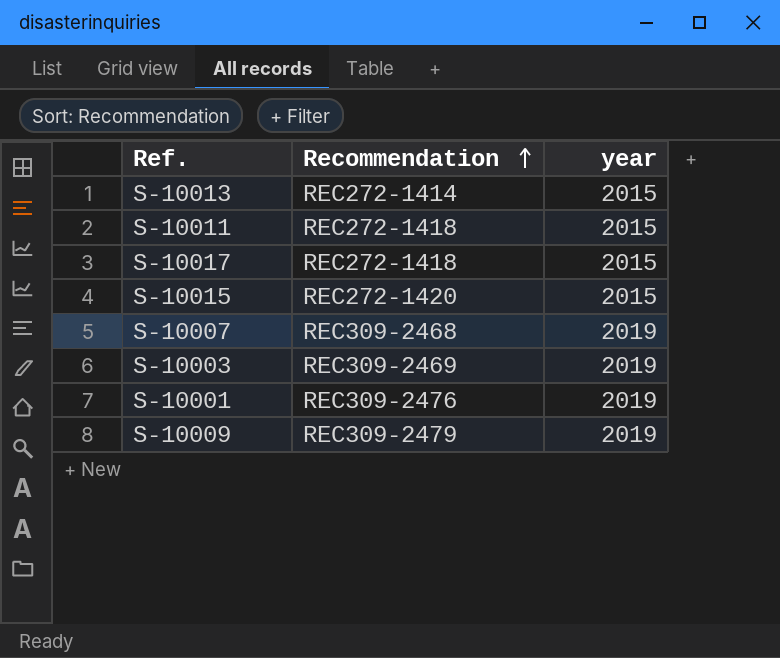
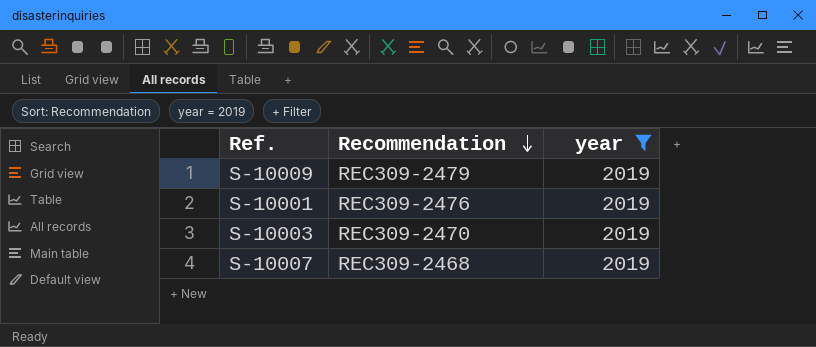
filter: none -> year = 2019
row order: Recommendation ascending -> Recommendation descending
S-10003 | Recommendation: REC309-2469 -> REC309-2470

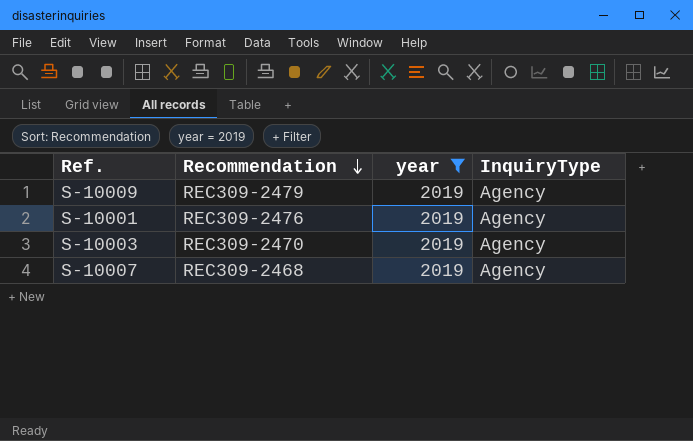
column InquiryType | position: none -> 4

